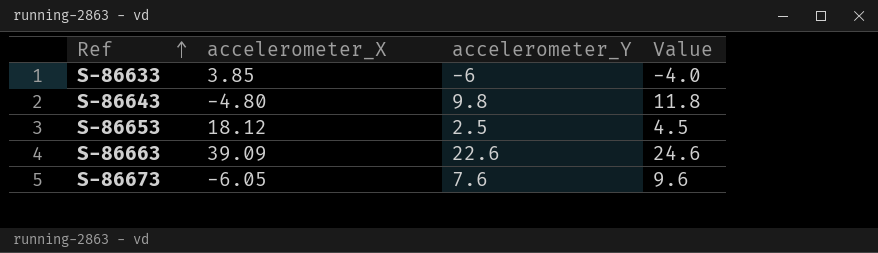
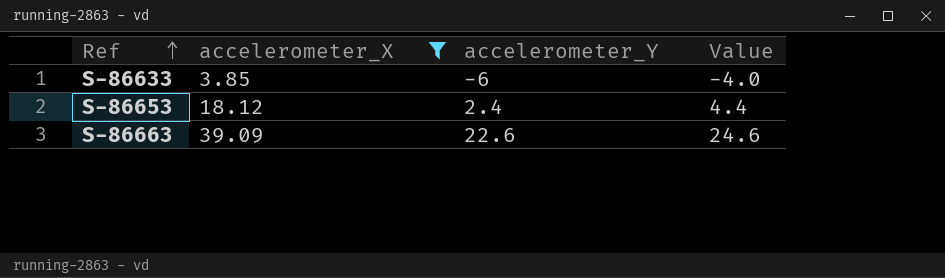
filter: none -> accelerometer_X >= 3.85
S-86653 | accelerometer_Y: 2.5 -> 2.4
S-86653 | Value: 4.5 -> 4.4

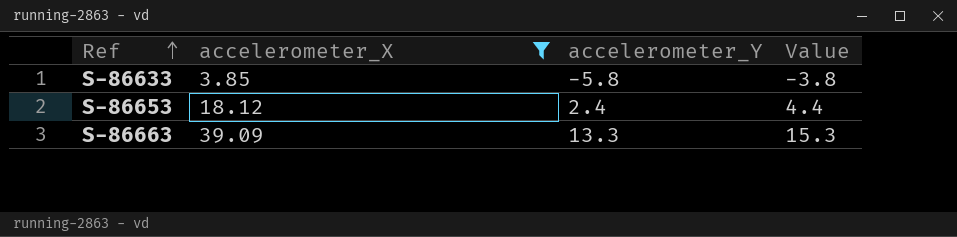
S-86633 | accelerometer_Y: -6 -> -5.8
S-86633 | Value: -4.0 -> -3.8
S-86663 | accelerometer_Y: 22.6 -> 13.3
S-86663 | Value: 24.6 -> 15.3

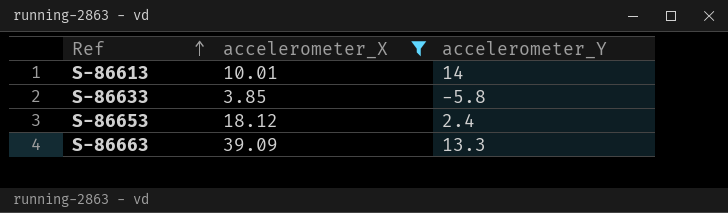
column Value | formula: [accelerometer_Y] + 2 -> none
row S-86613: none -> 10.01 | 14

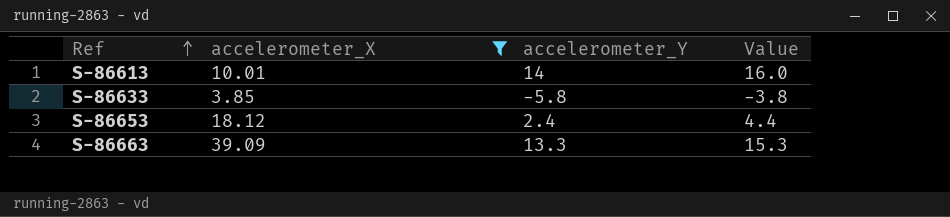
column Value | formula: none -> [accelerometer_Y] + 2

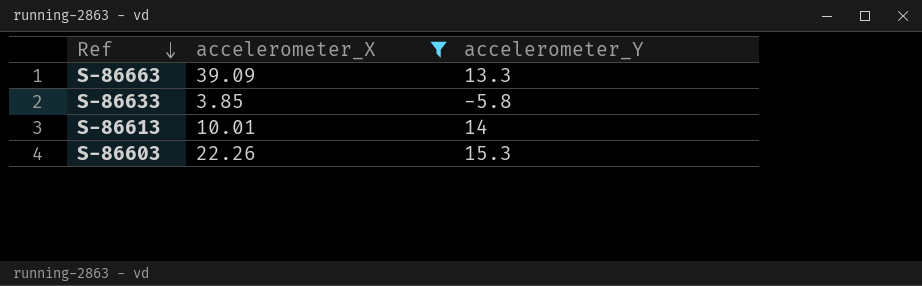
row order: Ref ascending -> Ref descending
column Value | formula: [accelerometer_Y] + 2 -> none
row S-86653: 18.12 | 2.4 | 4.4 -> none
row S-86603: none -> 22.26 | 15.3

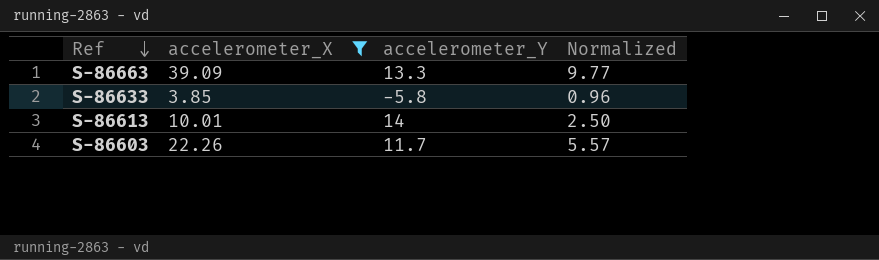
column Normalized | formula: none -> [accelerometer_X] * 0.25
S-86603 | accelerometer_Y: 15.3 -> 11.7

